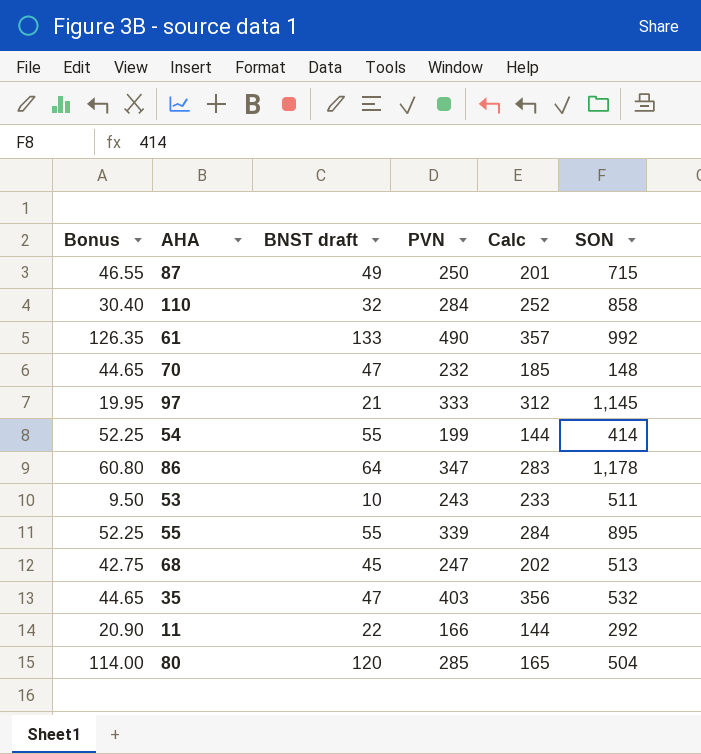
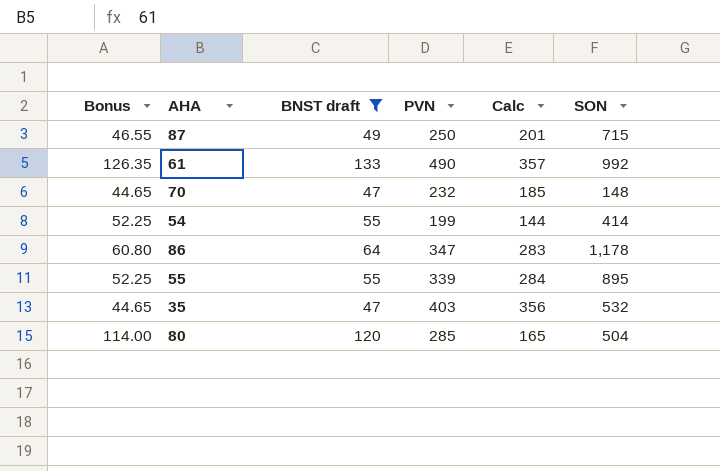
filter: none -> BNST draft >= 47

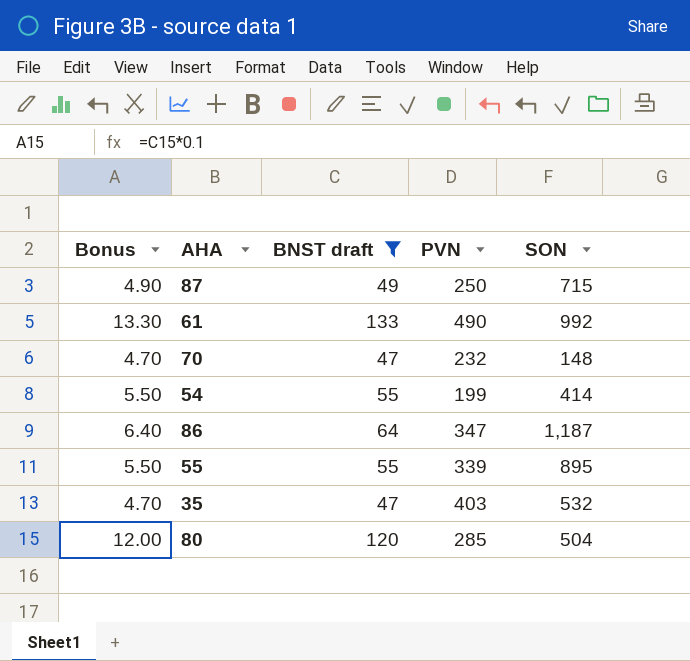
column Calc | formula: [PVN] - [BNST draft] -> none
column Bonus | formula: [BNST draft] * 0.95 -> [BNST draft] * 0.1
86 | SON: 1,178 -> 1,187

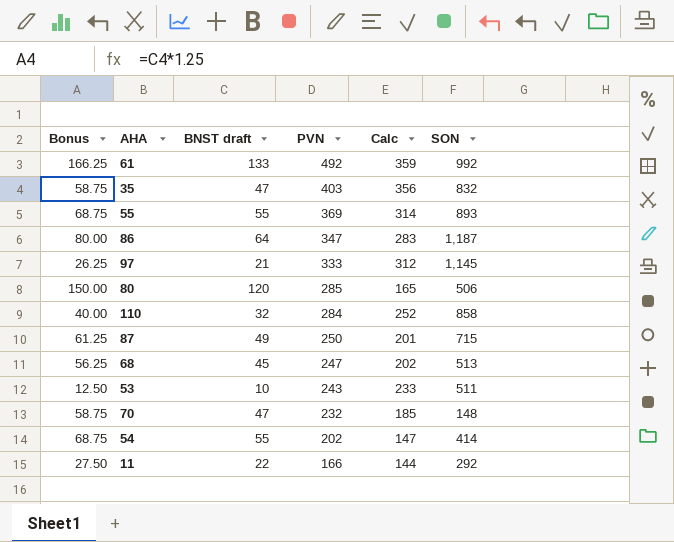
filter: BNST draft >= 47 -> none
row order: none -> PVN descending
column Bonus | formula: [BNST draft] * 0.1 -> [BNST draft] * 1.25
column Calc | formula: none -> [PVN] - [BNST draft]
61 | PVN: 490 -> 492
35 | SON: 532 -> 832
55 | PVN: 339 -> 369
55 | SON: 895 -> 893
80 | SON: 504 -> 506
54 | PVN: 199 -> 202

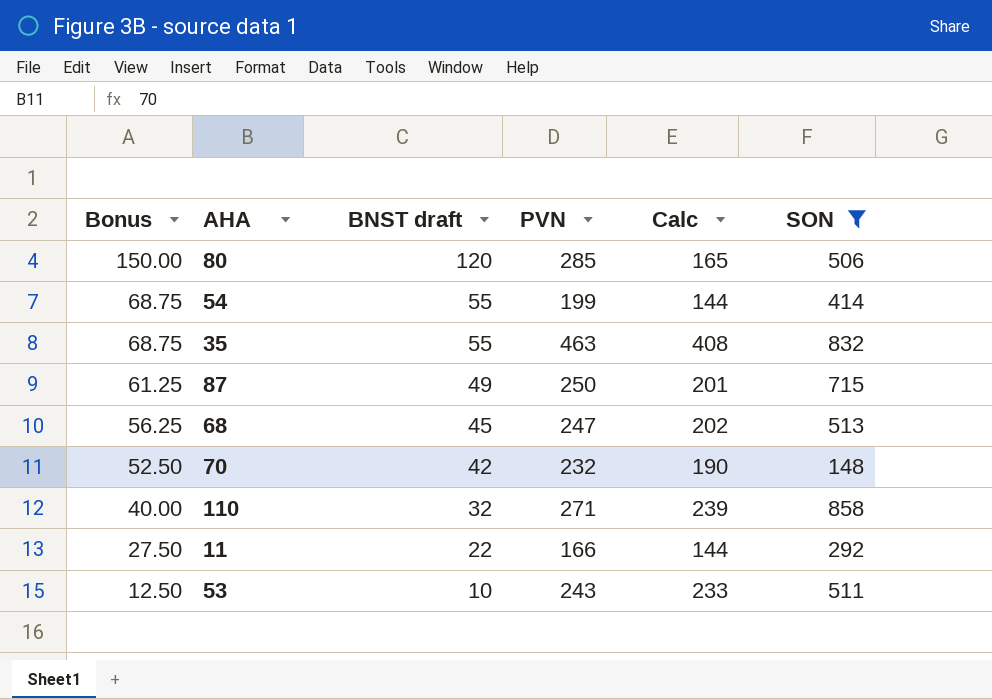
filter: none -> SON <= 858
row order: PVN descending -> Bonus descending
54 | PVN: 202 -> 199
54 | Calc: 147 -> 144
35 | Bonus: 58.75 -> 68.75
35 | BNST draft: 47 -> 55
35 | PVN: 403 -> 463
35 | Calc: 356 -> 408
70 | Bonus: 58.75 -> 52.50
70 | BNST draft: 47 -> 42
70 | Calc: 185 -> 190
110 | PVN: 284 -> 271
110 | Calc: 252 -> 239

